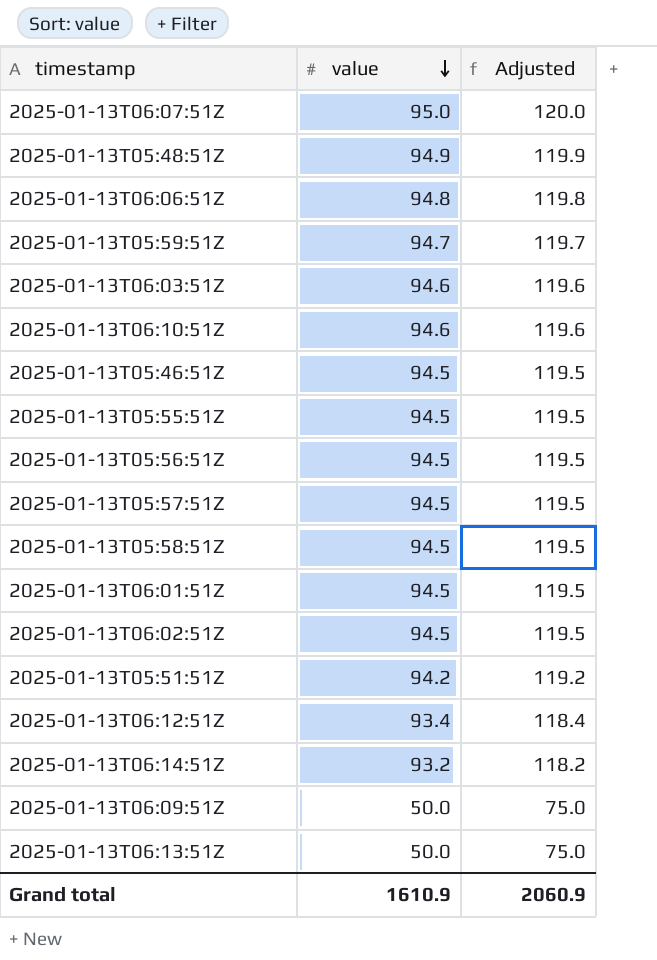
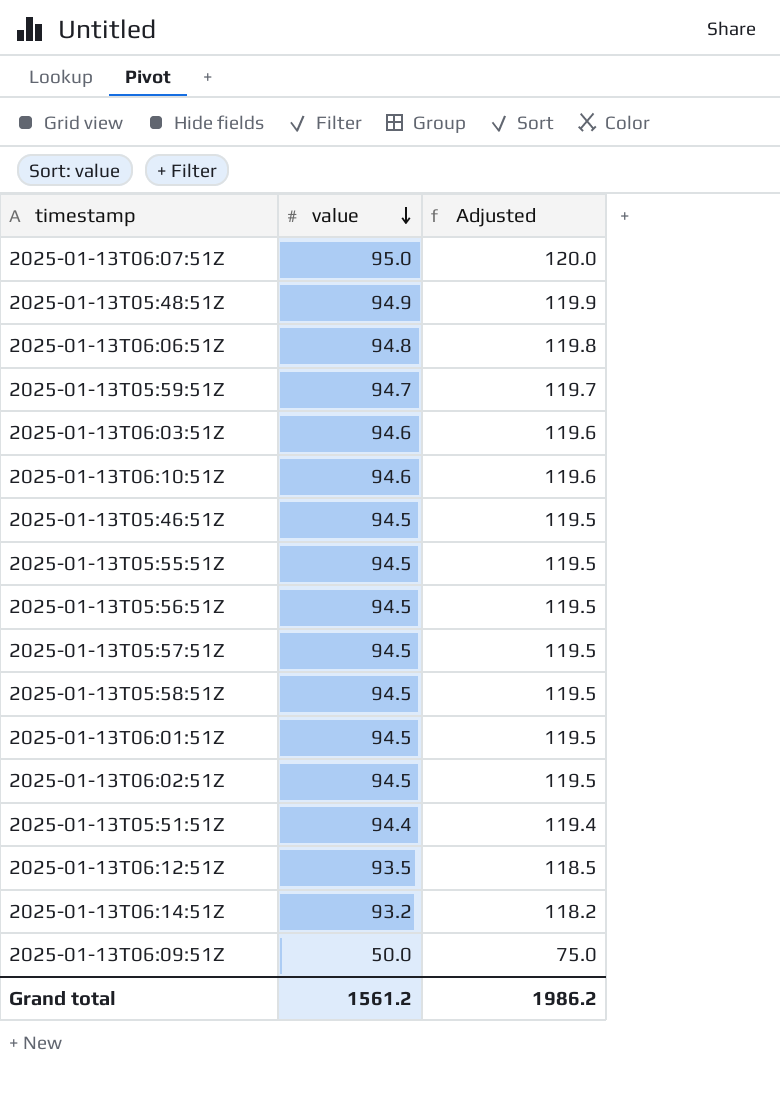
row 2025-01-13T06:13:51Z: 50.0 | 75.0 -> none
2025-01-13T05:51:51Z | value: 94.2 -> 94.4
2025-01-13T05:51:51Z | Adjusted: 119.2 -> 119.4
2025-01-13T06:12:51Z | value: 93.4 -> 93.5
2025-01-13T06:12:51Z | Adjusted: 118.4 -> 118.5
Grand total | value: 1610.9 -> 1561.2
Grand total | Adjusted: 2060.9 -> 1986.2

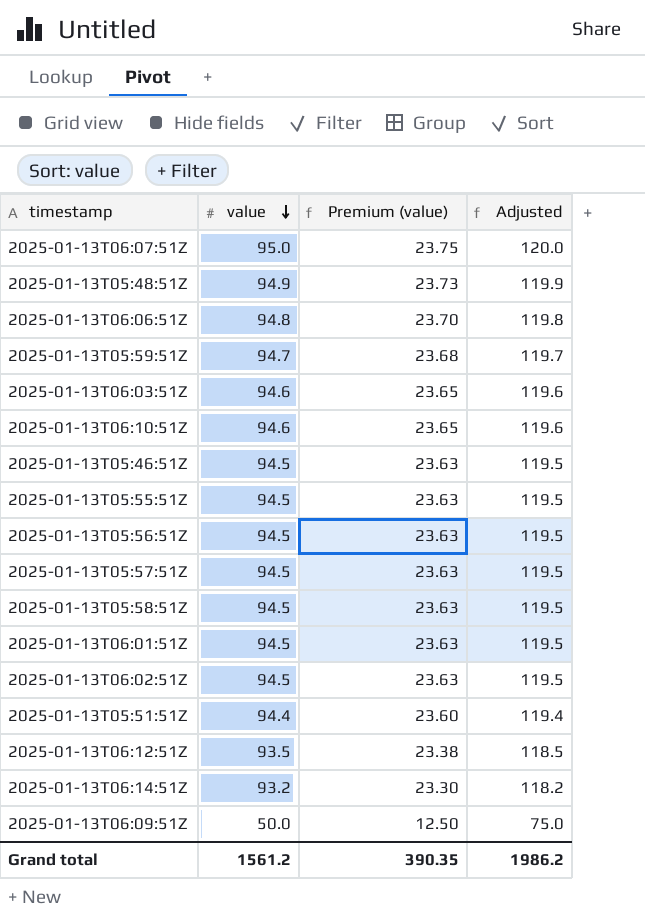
column Premium (value) | formula: none -> [value] * 0.25

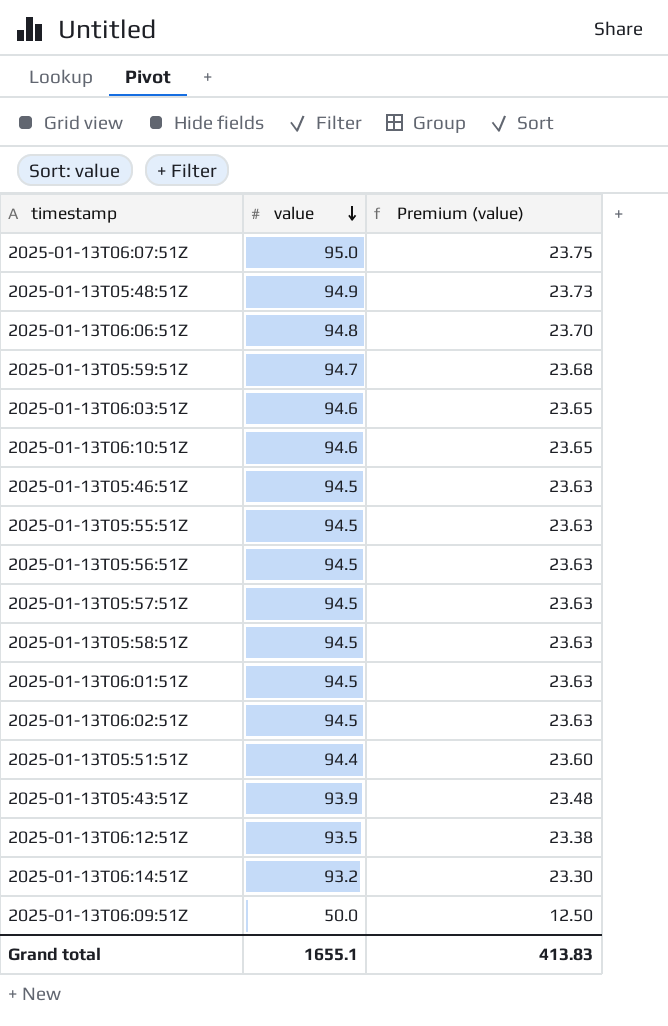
column Adjusted | formula: [value] + 25 -> none
row 2025-01-13T05:43:51Z: none -> 93.9 | 23.48
Grand total | value: 1561.2 -> 1655.1
Grand total | Premium (value): 390.35 -> 413.83

